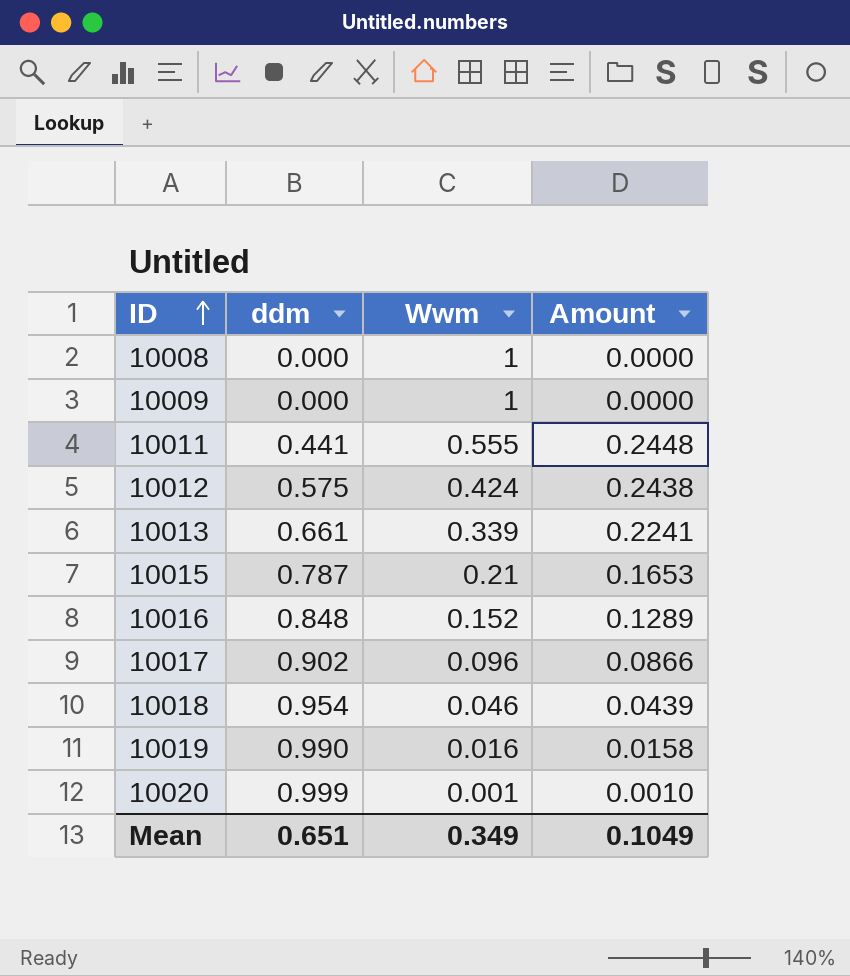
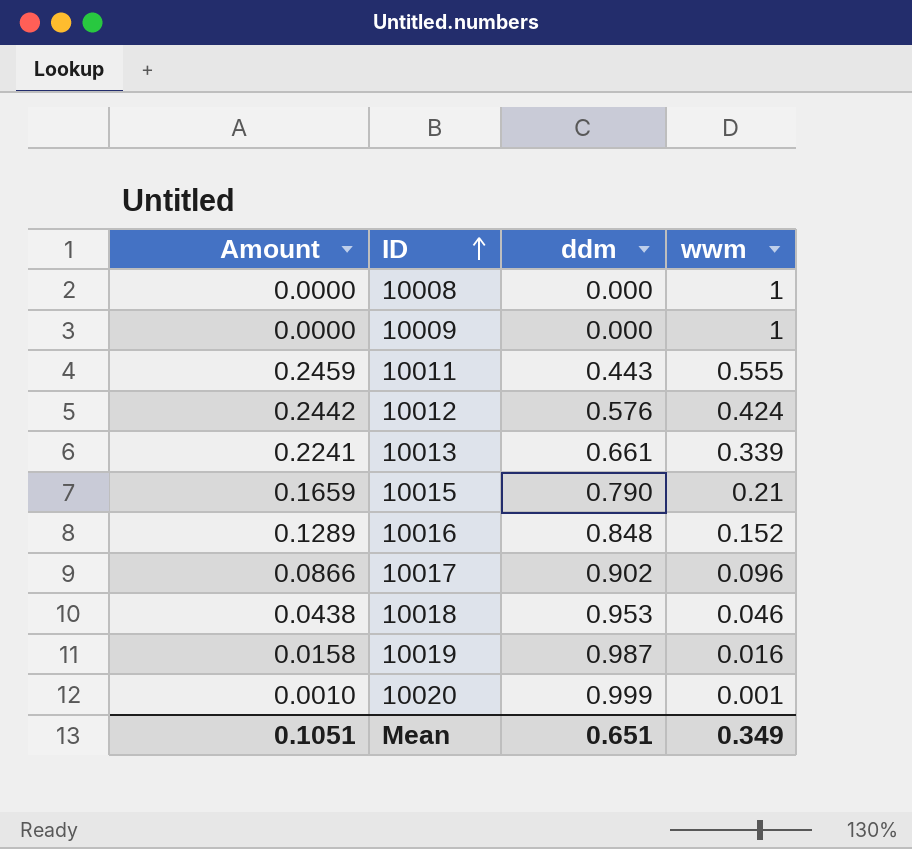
column Amount | position: 4 -> 1
column name: Wwm -> wwm
10011 | Amount: 0.2448 -> 0.2459
10011 | ddm: 0.441 -> 0.443
10012 | Amount: 0.2438 -> 0.2442
10012 | ddm: 0.575 -> 0.576
10015 | Amount: 0.1653 -> 0.1659
10015 | ddm: 0.787 -> 0.790
10018 | Amount: 0.0439 -> 0.0438
10018 | ddm: 0.954 -> 0.953
10019 | ddm: 0.990 -> 0.987
Mean | Amount: 0.1049 -> 0.1051

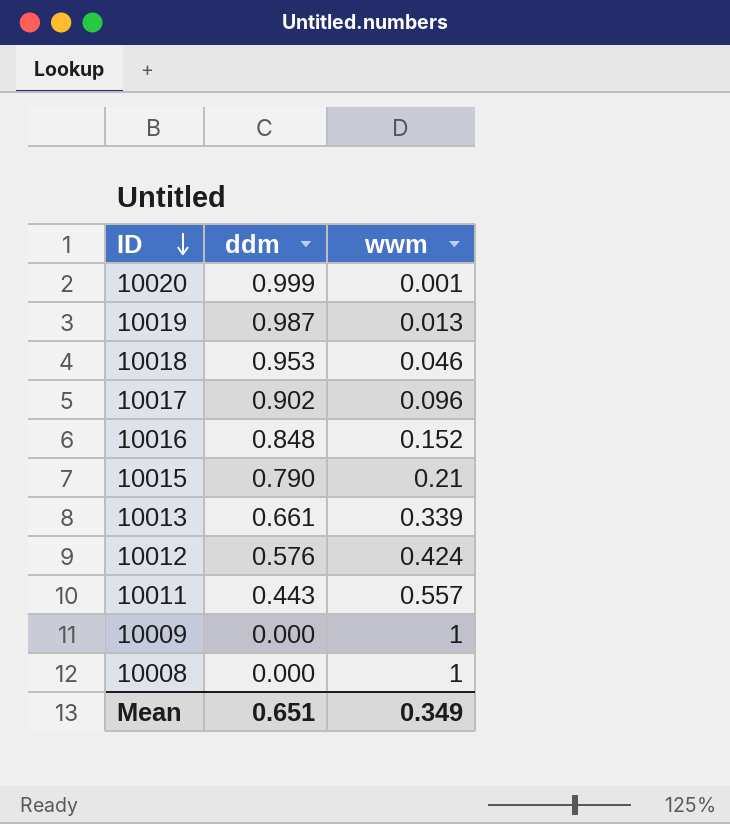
row order: ID ascending -> ID descending
column Amount | formula: [ddm] * [wwm] -> none
10019 | wwm: 0.016 -> 0.013
10011 | wwm: 0.555 -> 0.557

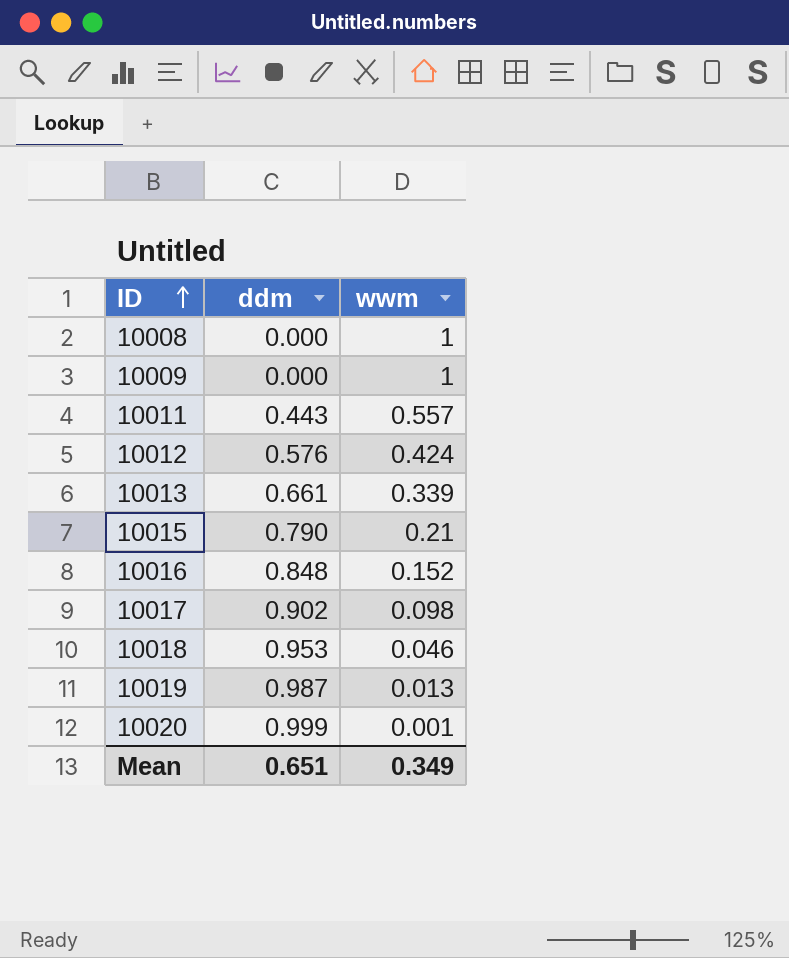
row order: ID descending -> ID ascending
10017 | wwm: 0.096 -> 0.098

